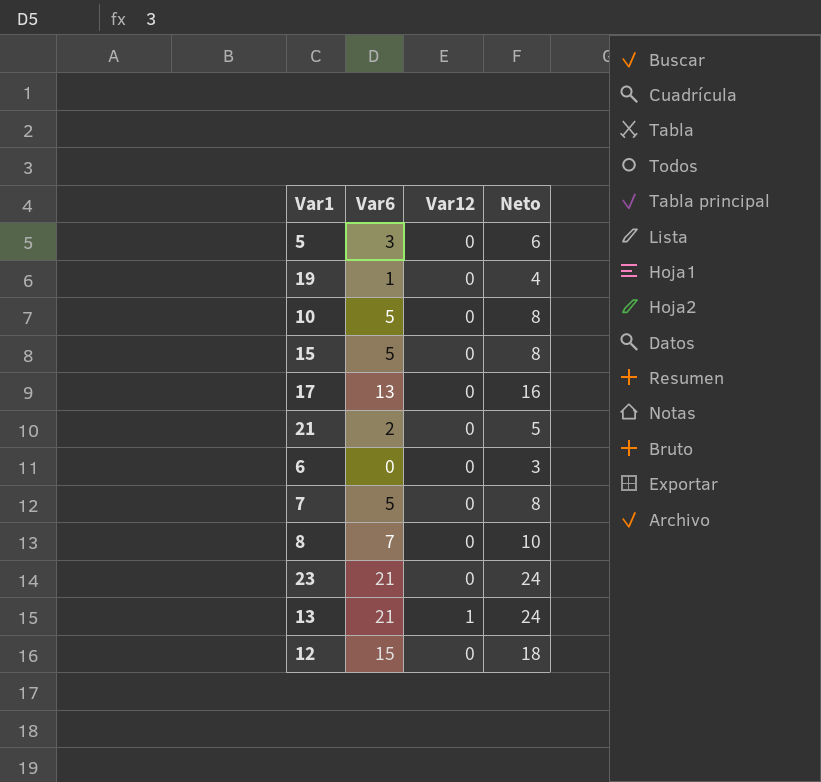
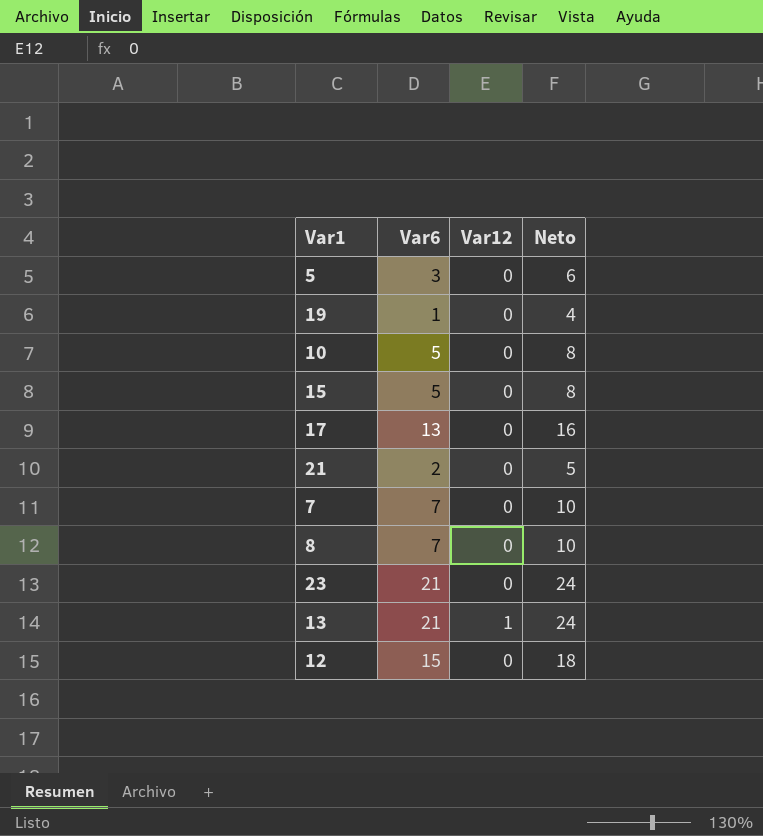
row 6: 0 | 0 | 3 -> none
7 | Var6: 5 -> 7
7 | Neto: 8 -> 10

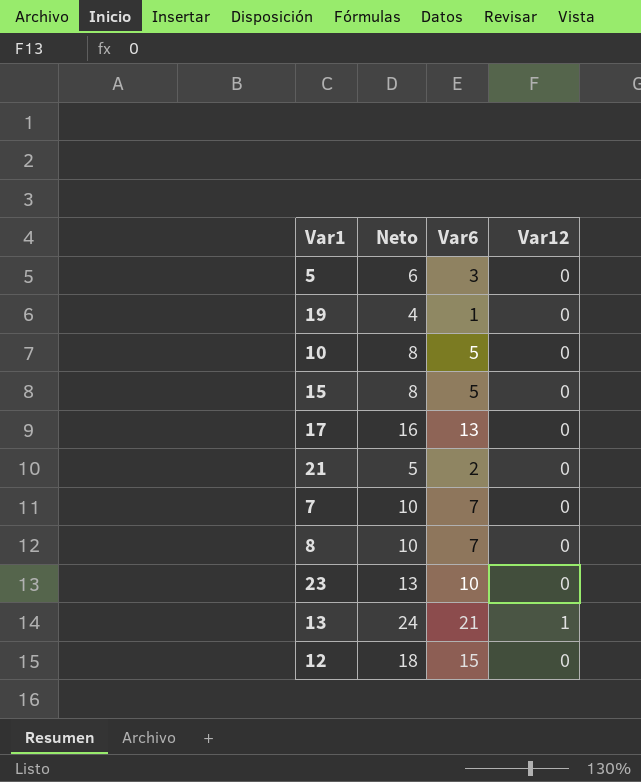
column Neto | position: 4 -> 2
23 | Neto: 24 -> 13
23 | Var6: 21 -> 10

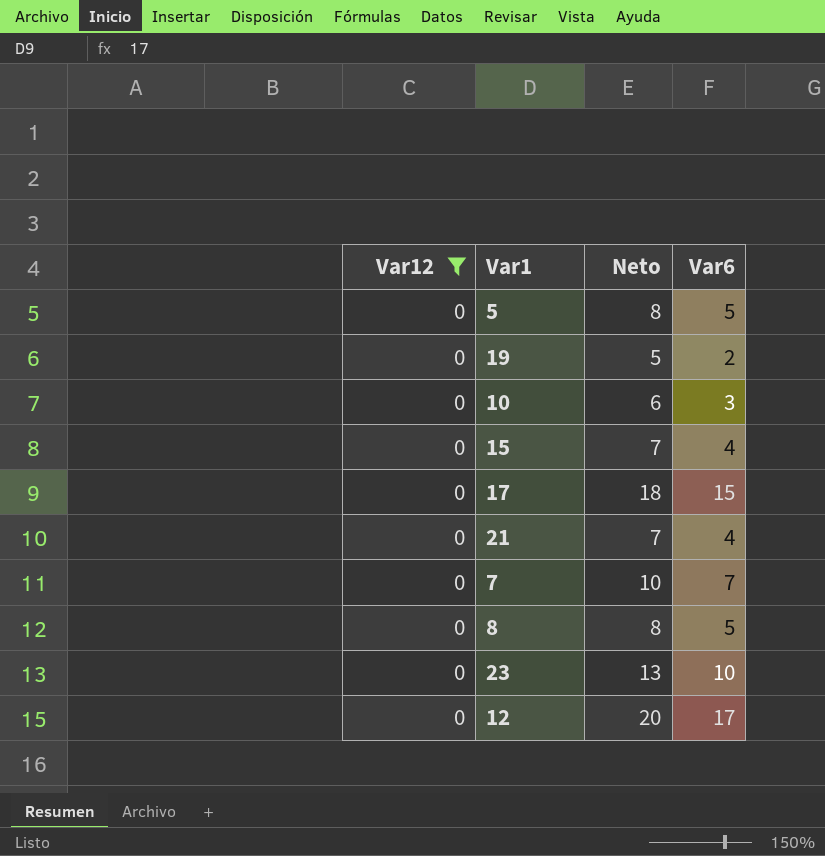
filter: none -> Var12 = 0
column Var12 | position: 4 -> 1
5 | Neto: 6 -> 8
5 | Var6: 3 -> 5
19 | Neto: 4 -> 5
19 | Var6: 1 -> 2
10 | Neto: 8 -> 6
10 | Var6: 5 -> 3
15 | Neto: 8 -> 7
15 | Var6: 5 -> 4
17 | Neto: 16 -> 18
17 | Var6: 13 -> 15
21 | Neto: 5 -> 7
21 | Var6: 2 -> 4
8 | Neto: 10 -> 8
8 | Var6: 7 -> 5
12 | Neto: 18 -> 20
12 | Var6: 15 -> 17

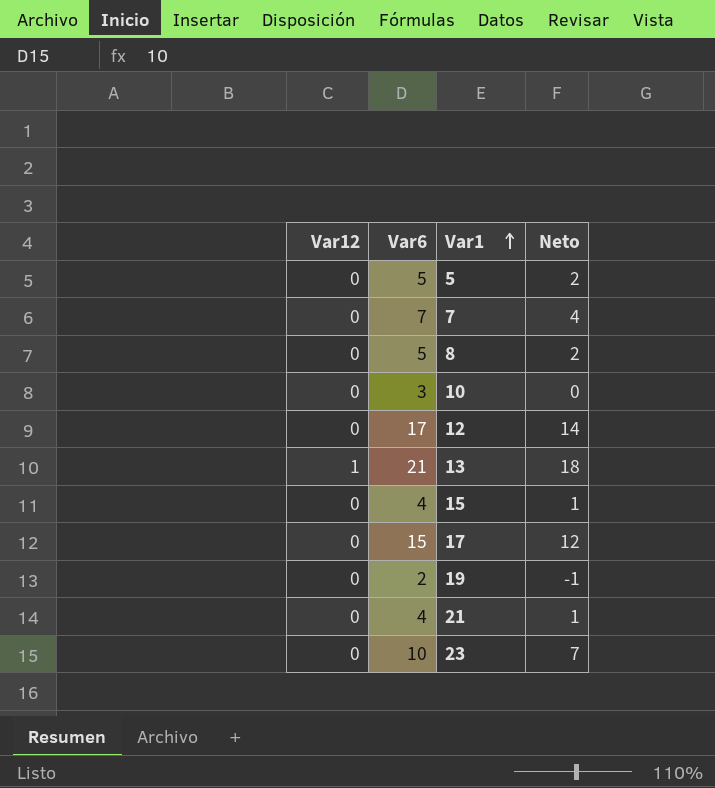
filter: Var12 = 0 -> none
row order: none -> Var1 ascending
column Var6 | position: 4 -> 2
column Neto | formula: [Var6] + 3 -> [Var6] - 3

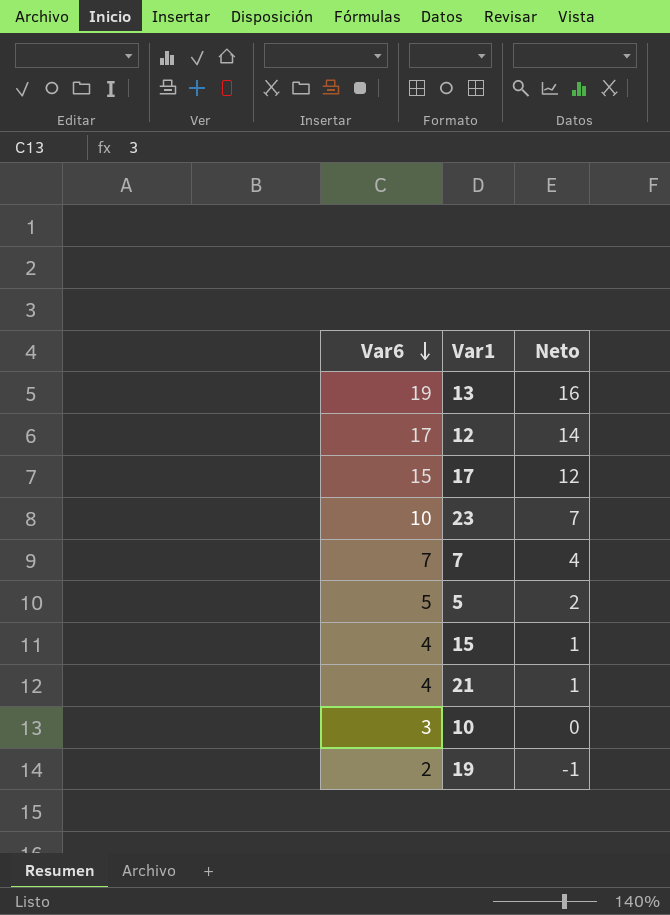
row order: Var1 ascending -> Var6 descending
column Var12 | position: 1 -> none
row 8: 0 | 5 | 2 -> none
13 | Var6: 21 -> 19
13 | Neto: 18 -> 16

